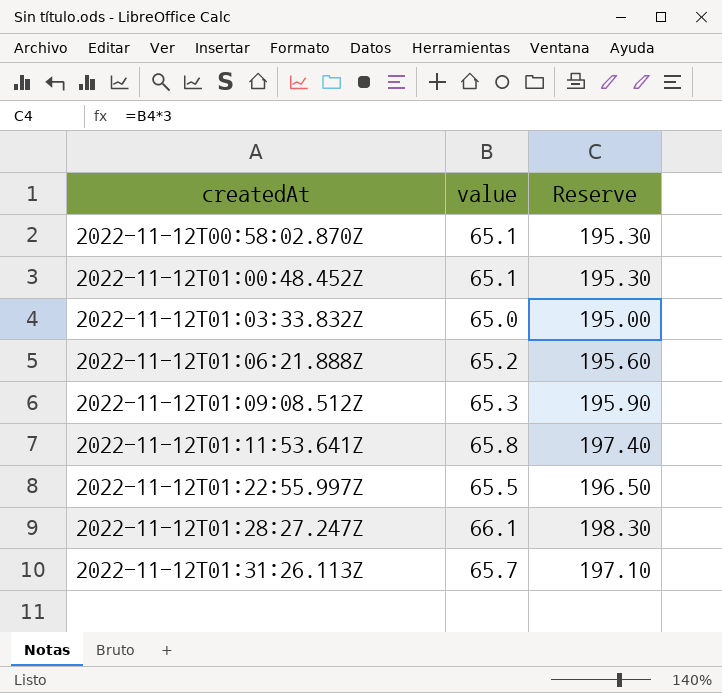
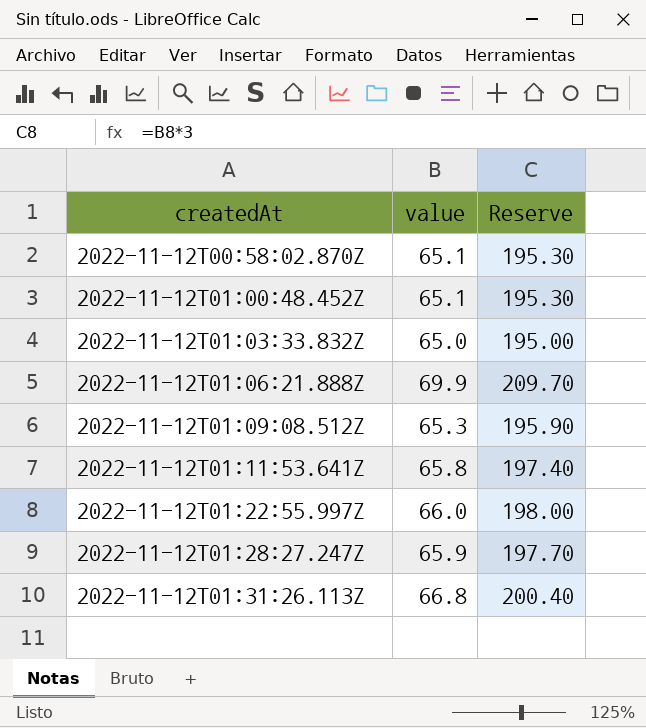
2022-11-12T01:06:21.888Z | value: 65.2 -> 69.9
2022-11-12T01:06:21.888Z | Reserve: 195.60 -> 209.70
2022-11-12T01:22:55.997Z | value: 65.5 -> 66.0
2022-11-12T01:22:55.997Z | Reserve: 196.50 -> 198.00
2022-11-12T01:28:27.247Z | value: 66.1 -> 65.9
2022-11-12T01:28:27.247Z | Reserve: 198.30 -> 197.70
2022-11-12T01:31:26.113Z | value: 65.7 -> 66.8
2022-11-12T01:31:26.113Z | Reserve: 197.10 -> 200.40

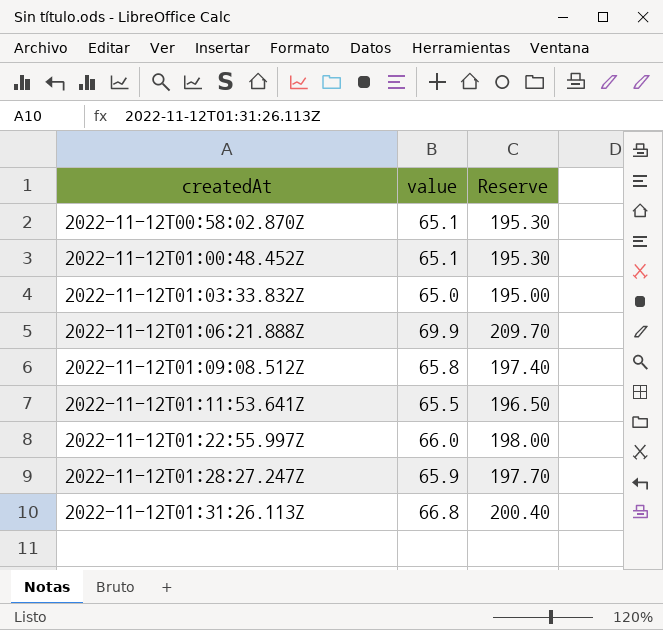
2022-11-12T01:09:08.512Z | value: 65.3 -> 65.8
2022-11-12T01:09:08.512Z | Reserve: 195.90 -> 197.40
2022-11-12T01:11:53.641Z | value: 65.8 -> 65.5
2022-11-12T01:11:53.641Z | Reserve: 197.40 -> 196.50

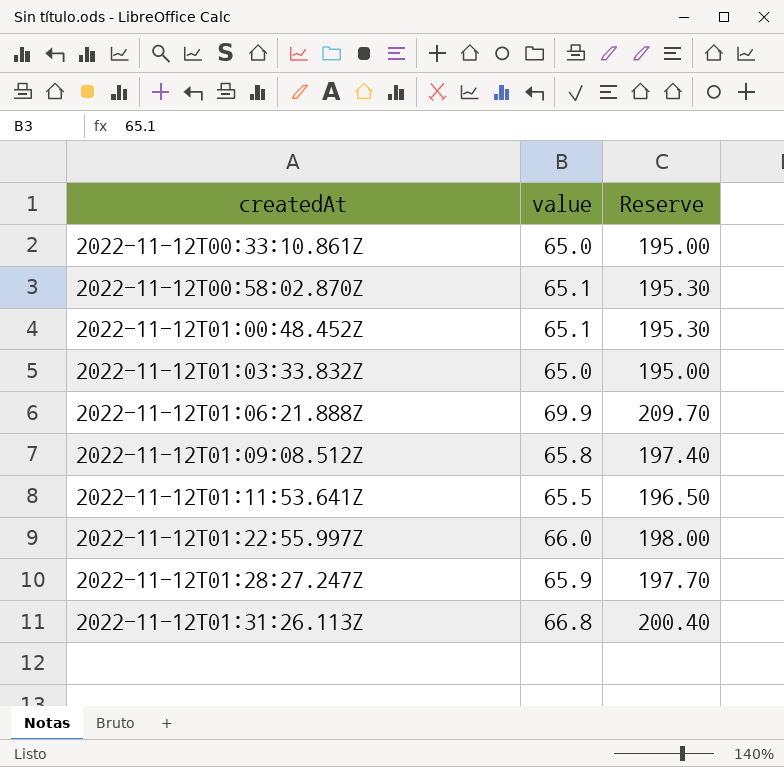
row 2022-11-12T00:33:10.861Z: none -> 65.0 | 195.00

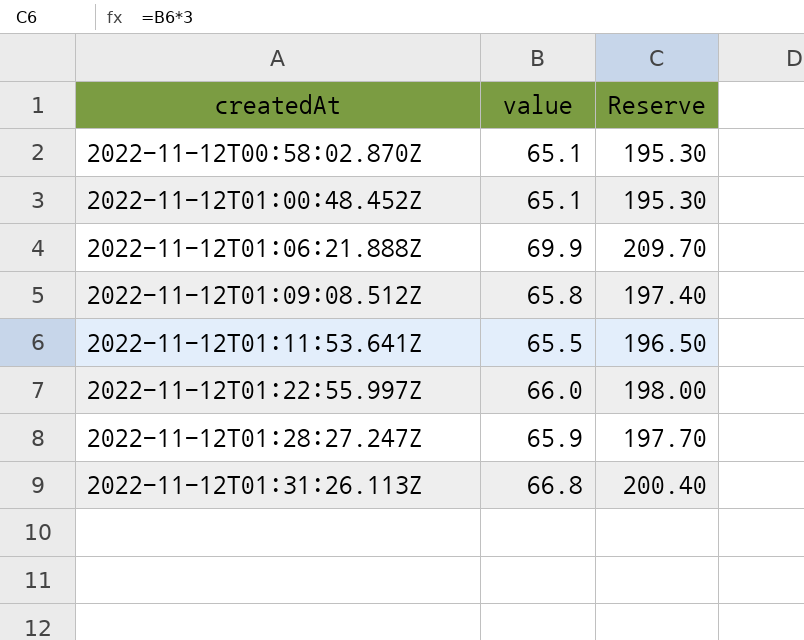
row 2022-11-12T00:33:10.861Z: 65.0 | 195.00 -> none
row 2022-11-12T01:03:33.832Z: 65.0 | 195.00 -> none

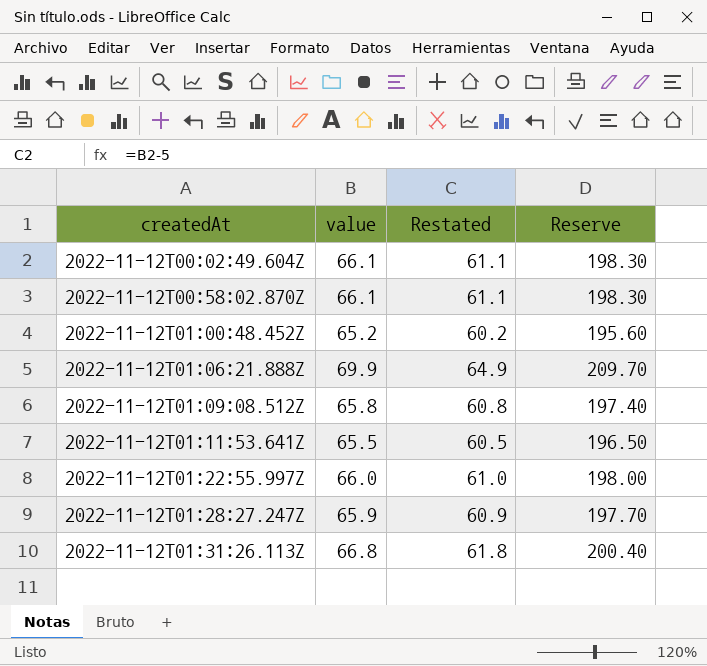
column Restated | formula: none -> [value] - 5
row 2022-11-12T00:02:49.604Z: none -> 66.1 | 61.1 | 198.30
2022-11-12T00:58:02.870Z | value: 65.1 -> 66.1
2022-11-12T00:58:02.870Z | Reserve: 195.30 -> 198.30
2022-11-12T01:00:48.452Z | value: 65.1 -> 65.2
2022-11-12T01:00:48.452Z | Reserve: 195.30 -> 195.60

